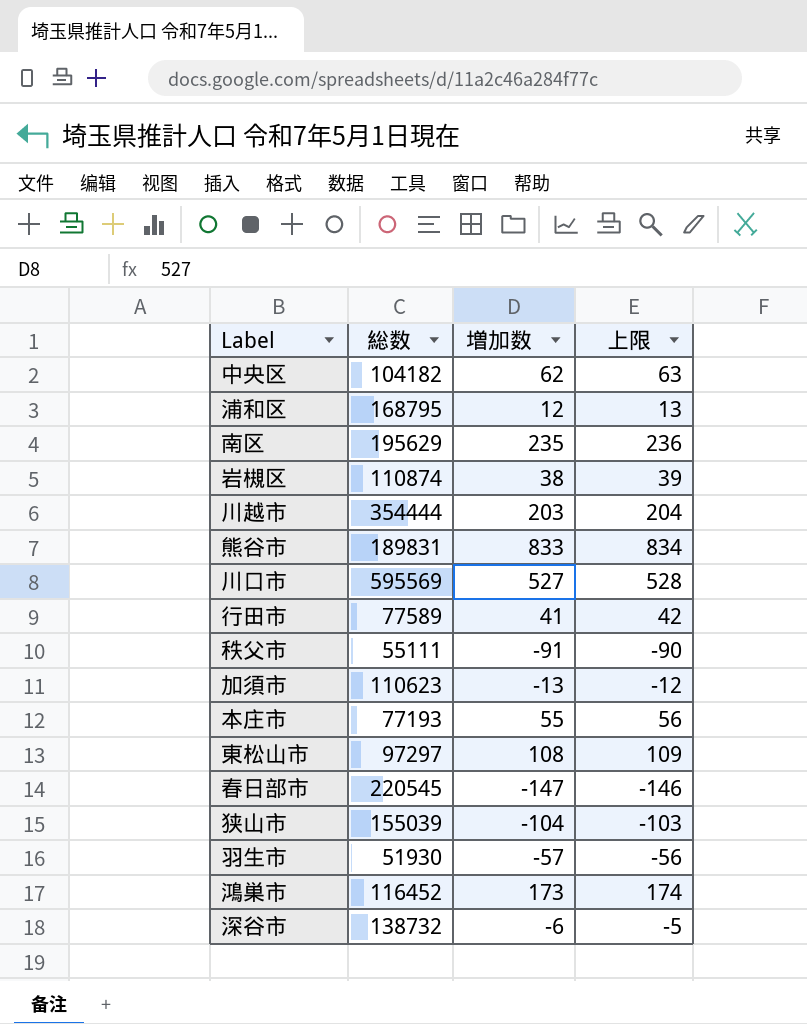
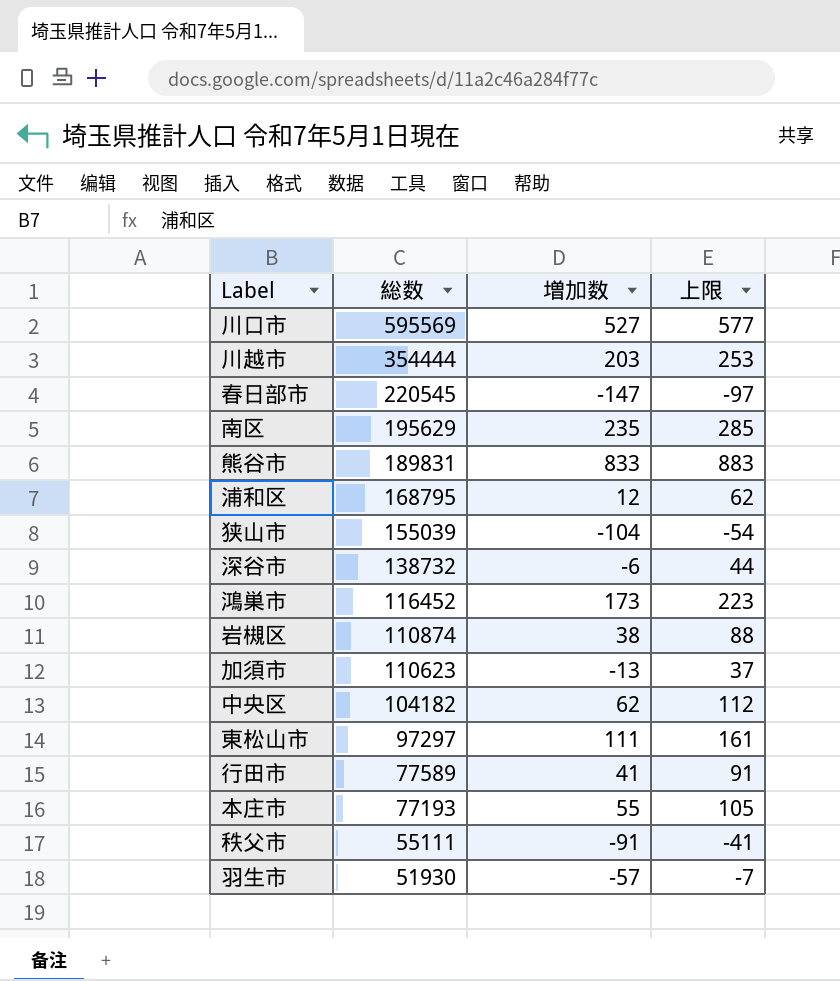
row order: none -> 総数 descending
column 上限 | formula: [増加数] + 1 -> [増加数] + 50
東松山市 | 増加数: 108 -> 111

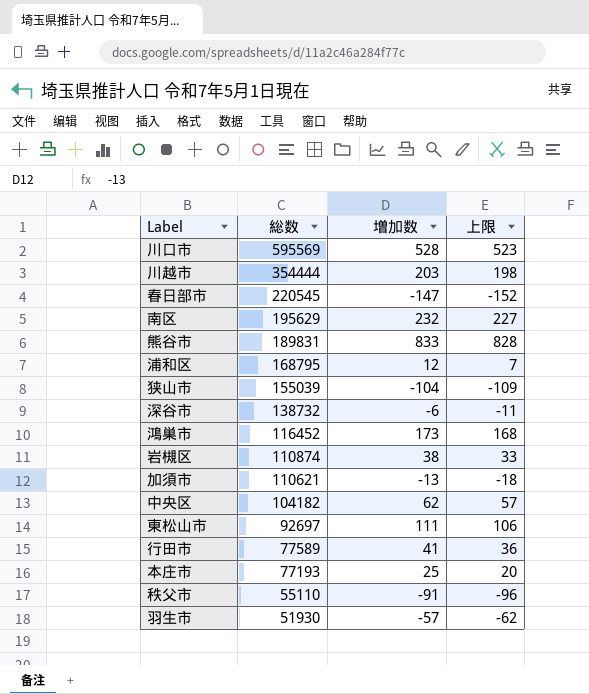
column 上限 | formula: [増加数] + 50 -> [増加数] - 5
川口市 | 増加数: 527 -> 528
南区 | 増加数: 235 -> 232
加須市 | 総数: 110623 -> 110621
東松山市 | 総数: 97297 -> 92697
本庄市 | 増加数: 55 -> 25
秩父市 | 総数: 55111 -> 55110

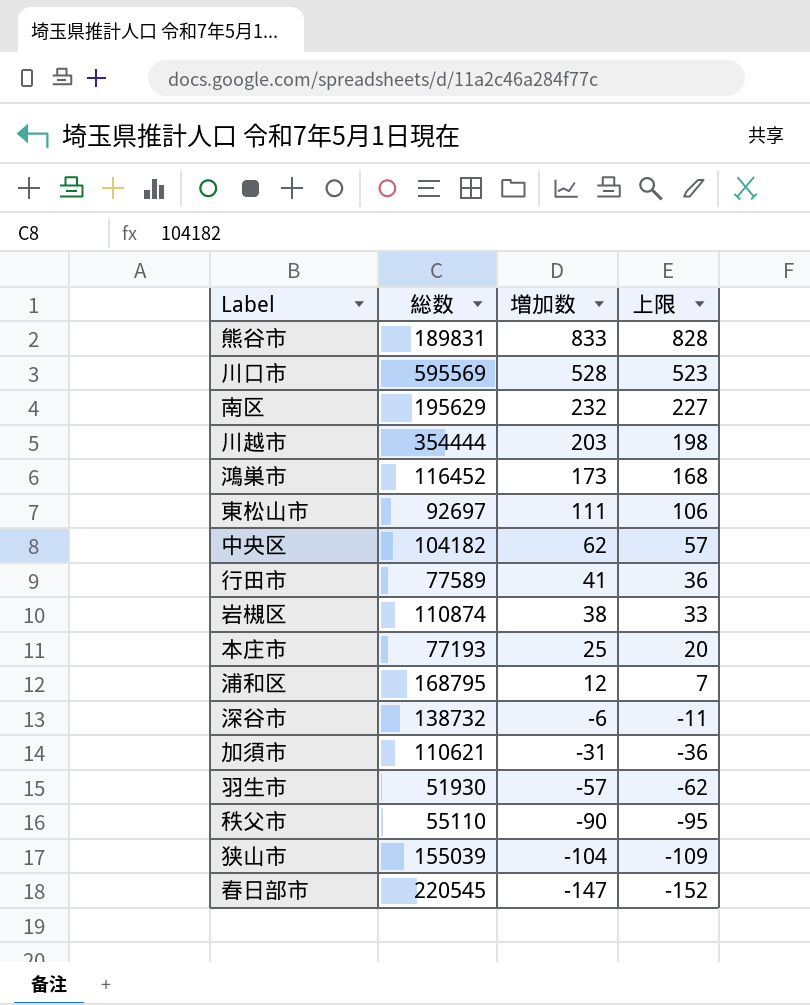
row order: 総数 descending -> 増加数 descending
加須市 | 増加数: -13 -> -31
加須市 | 上限: -18 -> -36
秩父市 | 増加数: -91 -> -90
秩父市 | 上限: -96 -> -95

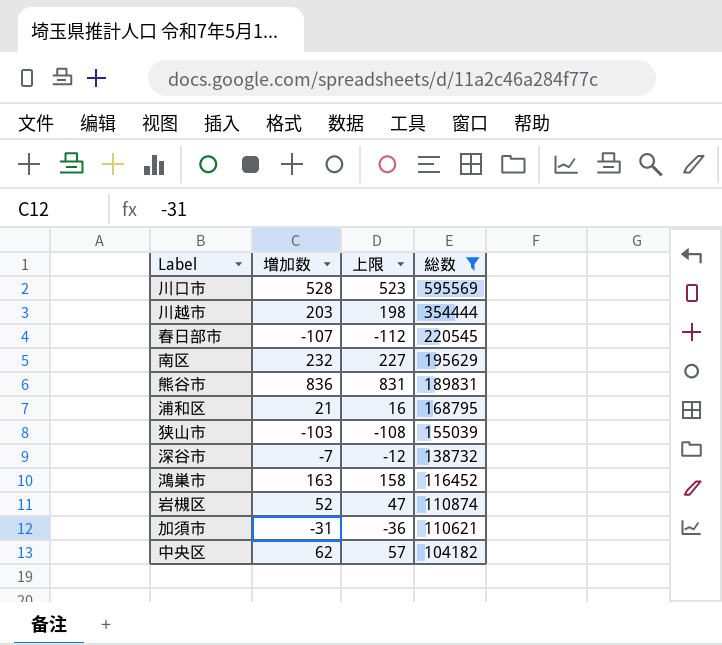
filter: none -> 総数 >= 104182
row order: 増加数 descending -> 総数 descending
column 総数 | position: 2 -> 4
春日部市 | 増加数: -147 -> -107
春日部市 | 上限: -152 -> -112
熊谷市 | 増加数: 833 -> 836
熊谷市 | 上限: 828 -> 831
浦和区 | 増加数: 12 -> 21
浦和区 | 上限: 7 -> 16
狭山市 | 増加数: -104 -> -103
狭山市 | 上限: -109 -> -108
深谷市 | 増加数: -6 -> -7
深谷市 | 上限: -11 -> -12
鴻巣市 | 増加数: 173 -> 163
鴻巣市 | 上限: 168 -> 158
岩槻区 | 増加数: 38 -> 52
岩槻区 | 上限: 33 -> 47

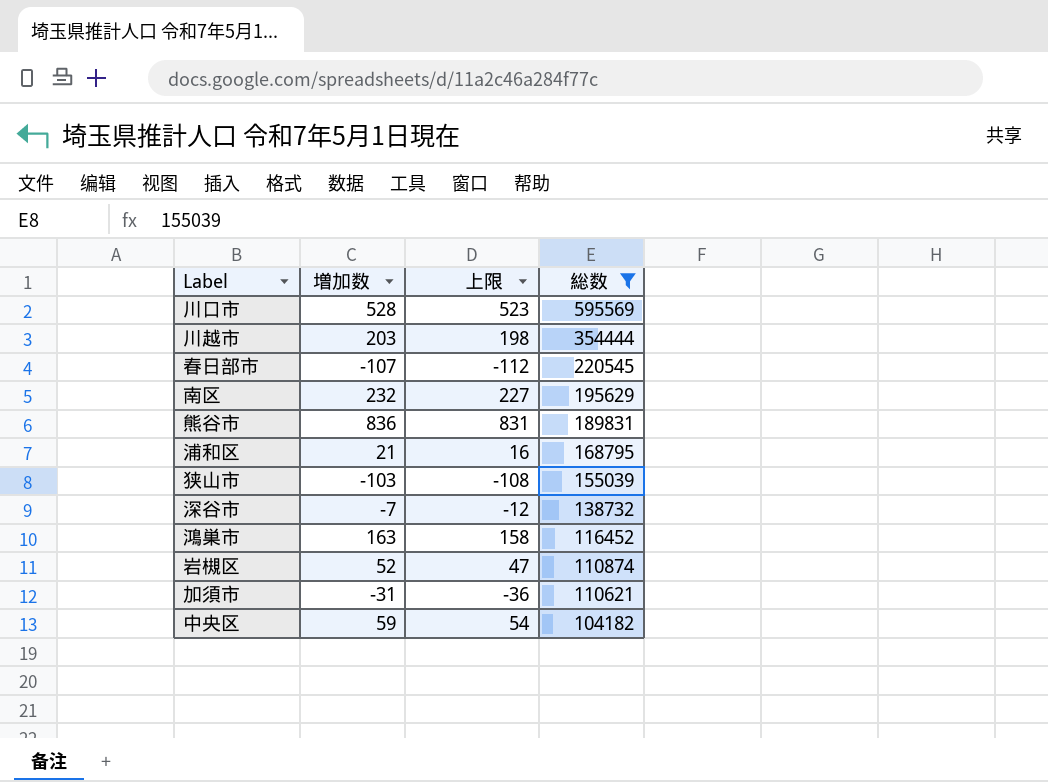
中央区 | 増加数: 62 -> 59
中央区 | 上限: 57 -> 54

